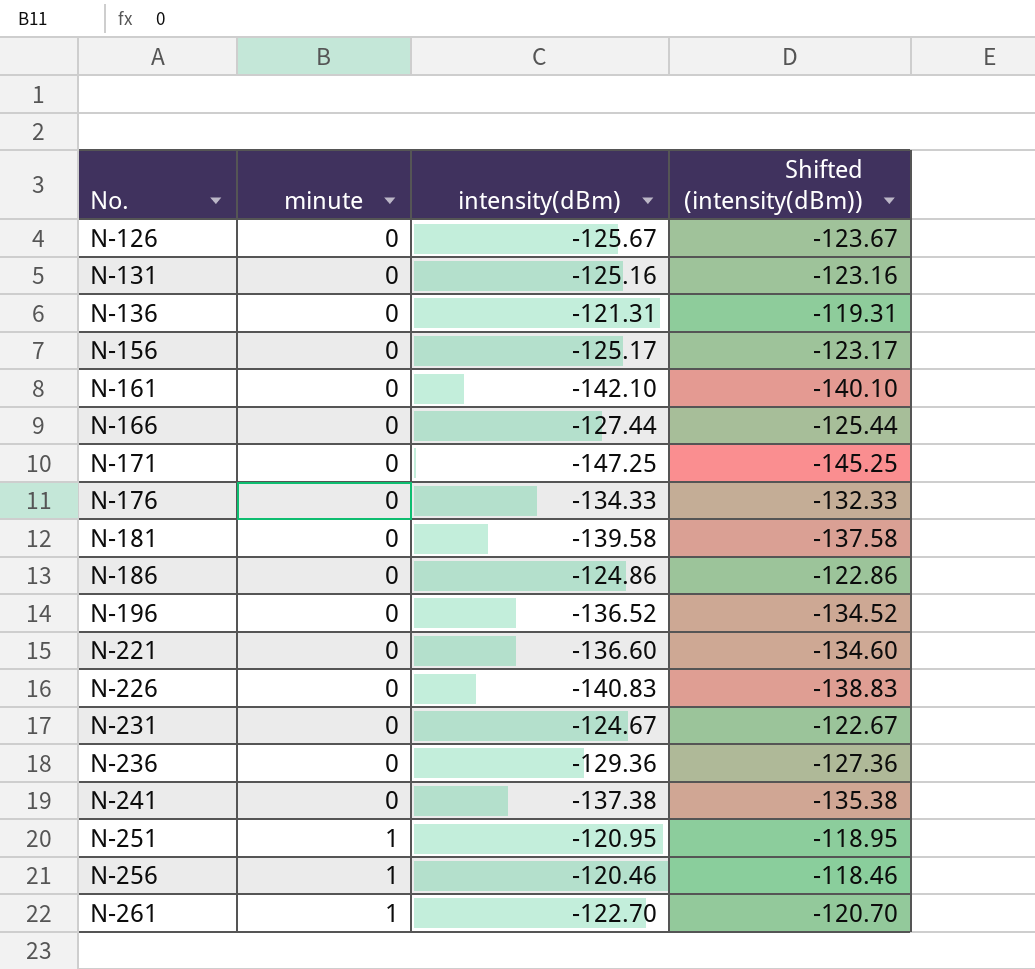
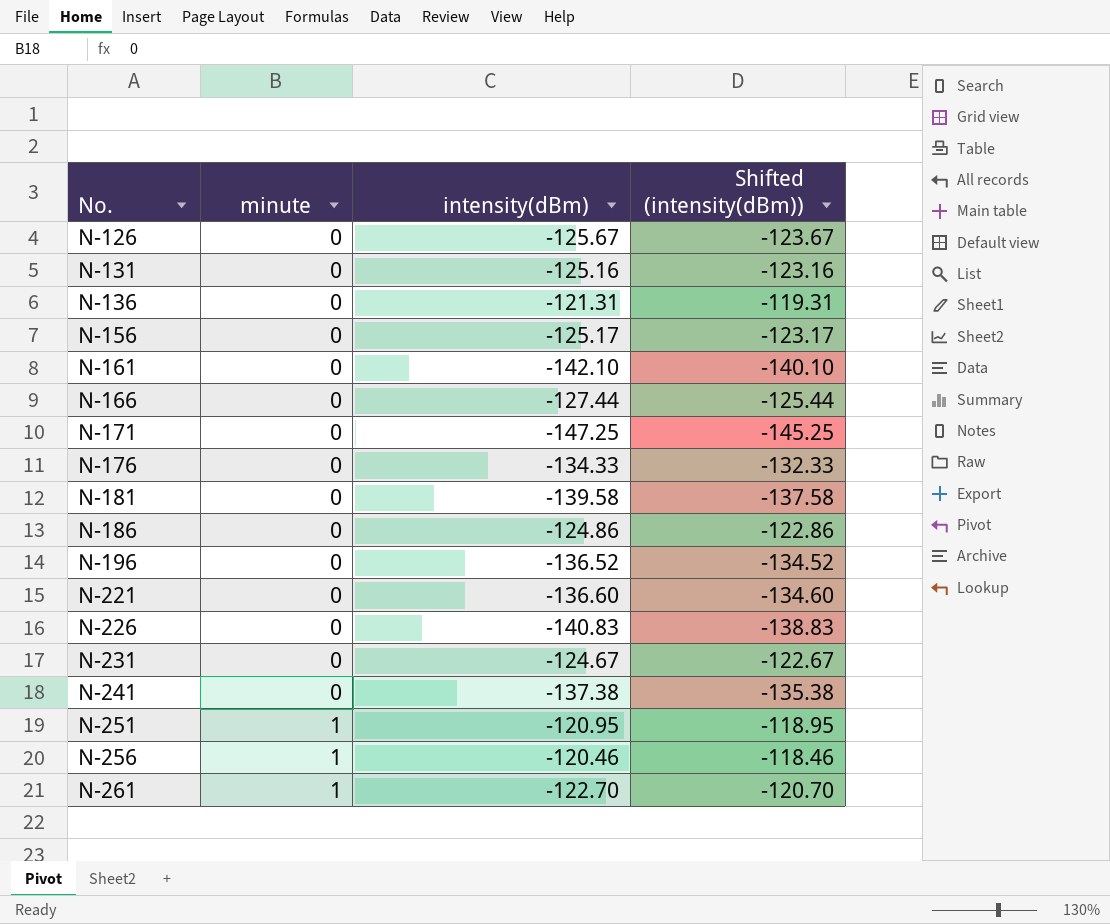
row N-236: 0 | -129.36 | -127.36 -> none

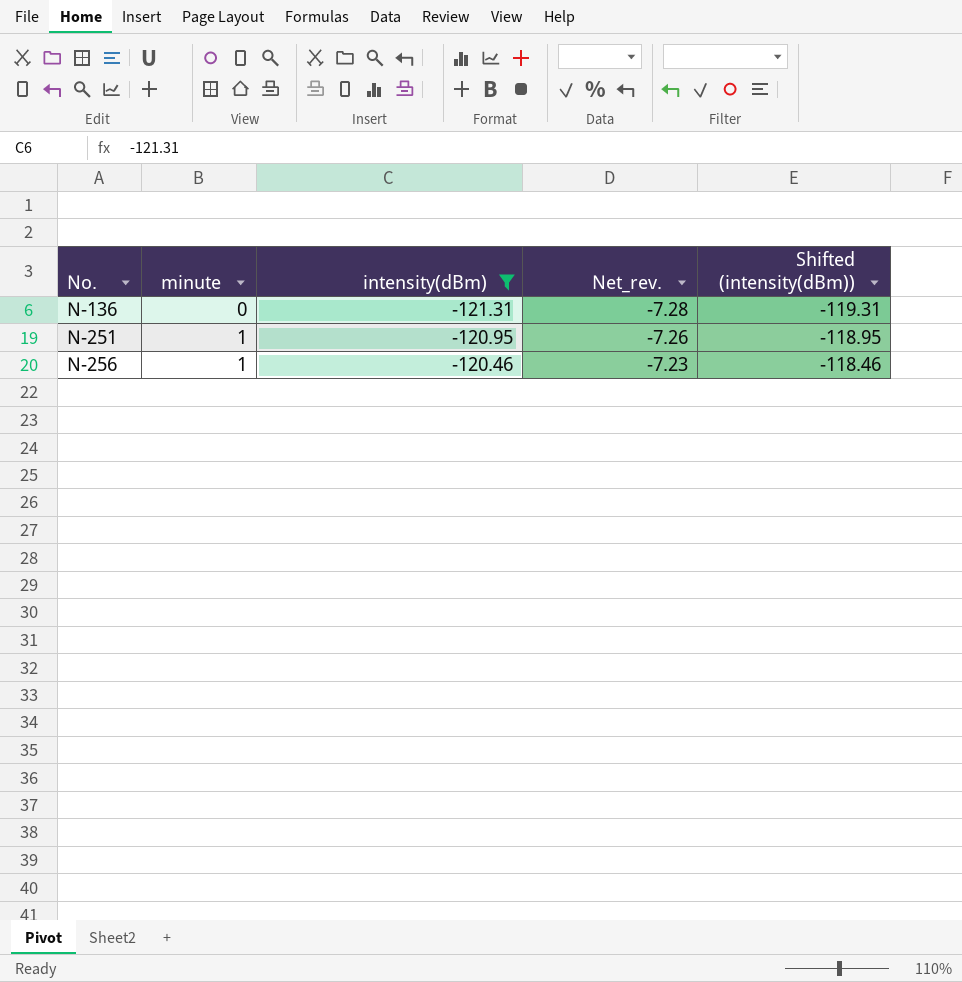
filter: none -> intensity(dBm) >= -121.31
column Net_rev. | formula: none -> [intensity(dBm)] * 0.06

